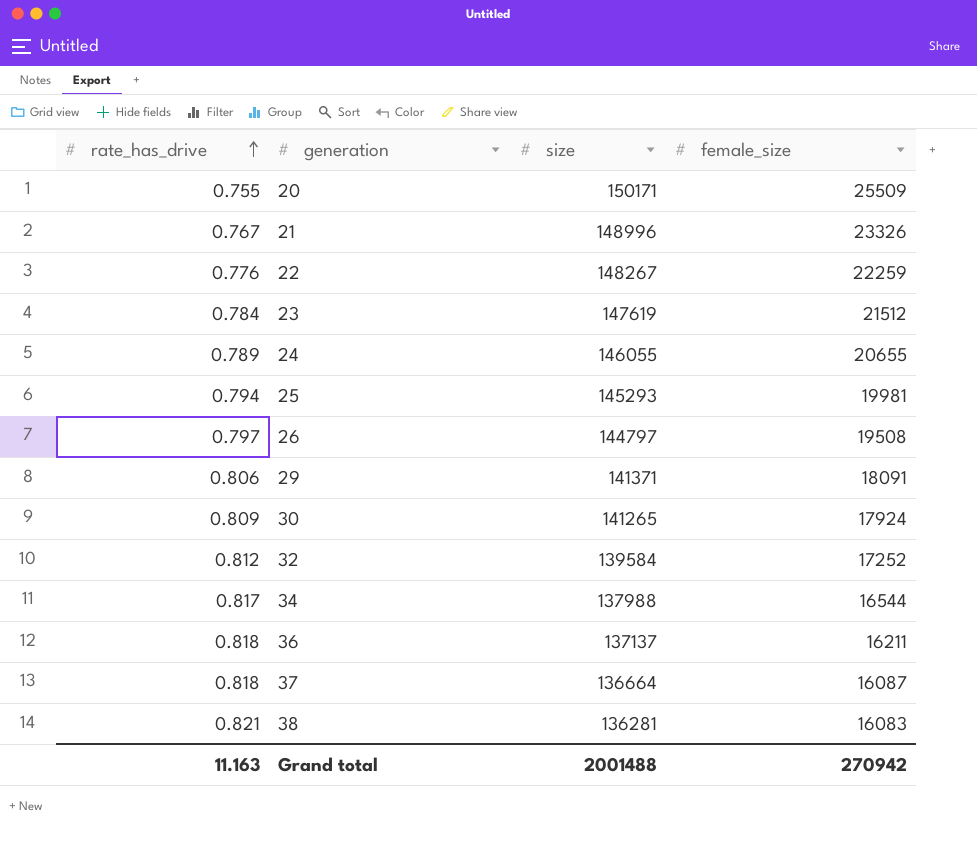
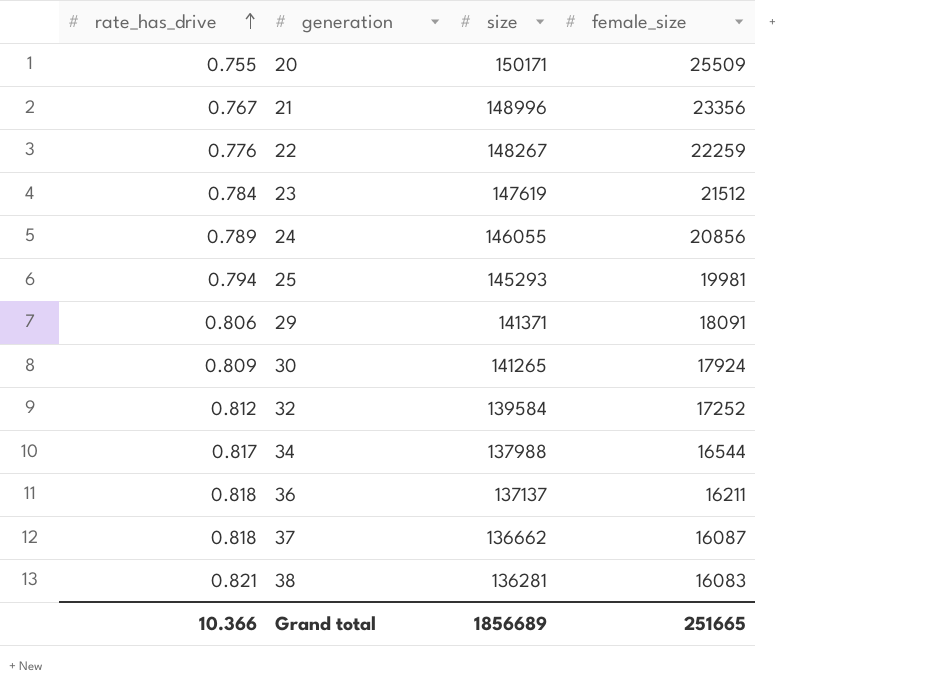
row 26: 0.797 | 144797 | 19508 -> none
21 | female_size: 23326 -> 23356
24 | female_size: 20655 -> 20856
37 | size: 136664 -> 136662
Grand total | rate_has_drive: 11.163 -> 10.366
Grand total | size: 2001488 -> 1856689
Grand total | female_size: 270942 -> 251665

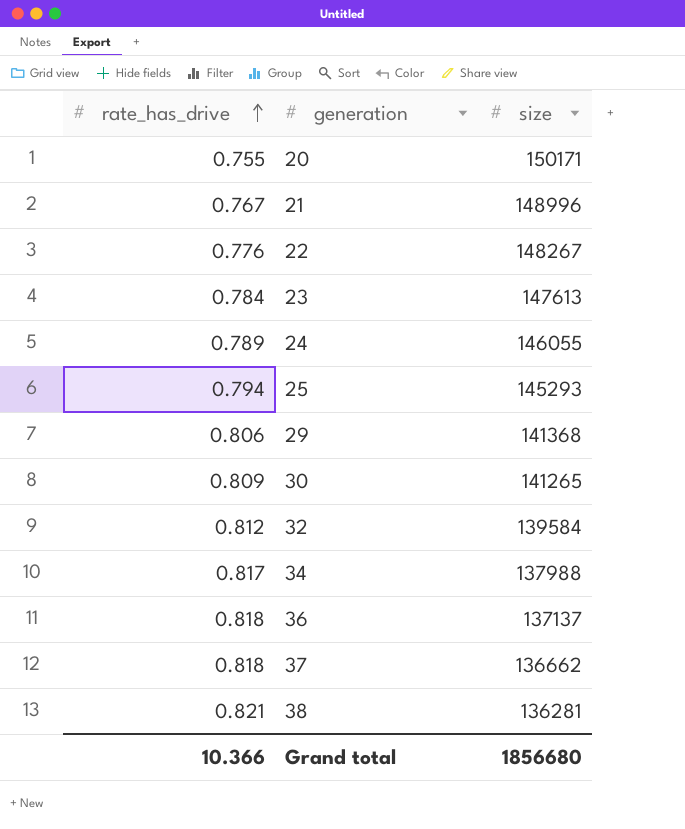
column female_size | position: 4 -> none
23 | size: 147619 -> 147613
29 | size: 141371 -> 141368
Grand total | size: 1856689 -> 1856680

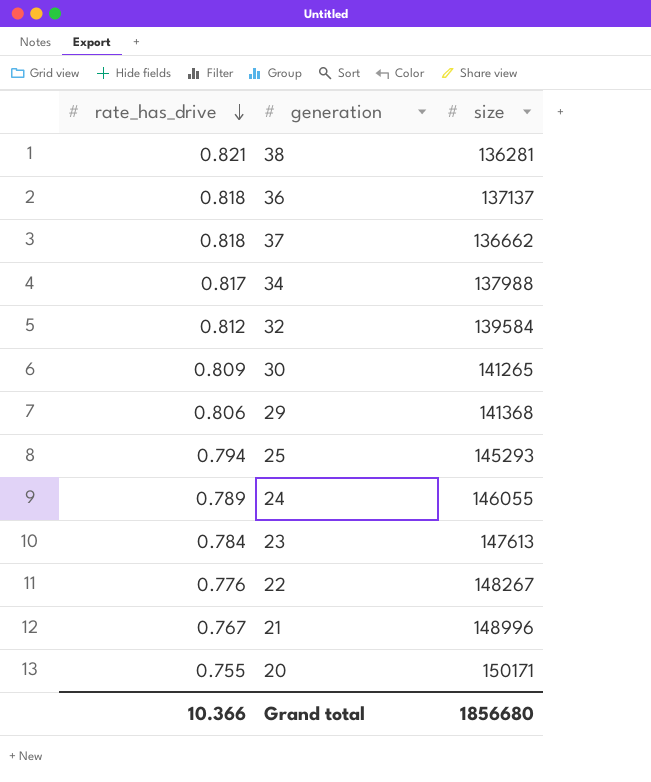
row order: rate_has_drive ascending -> rate_has_drive descending

